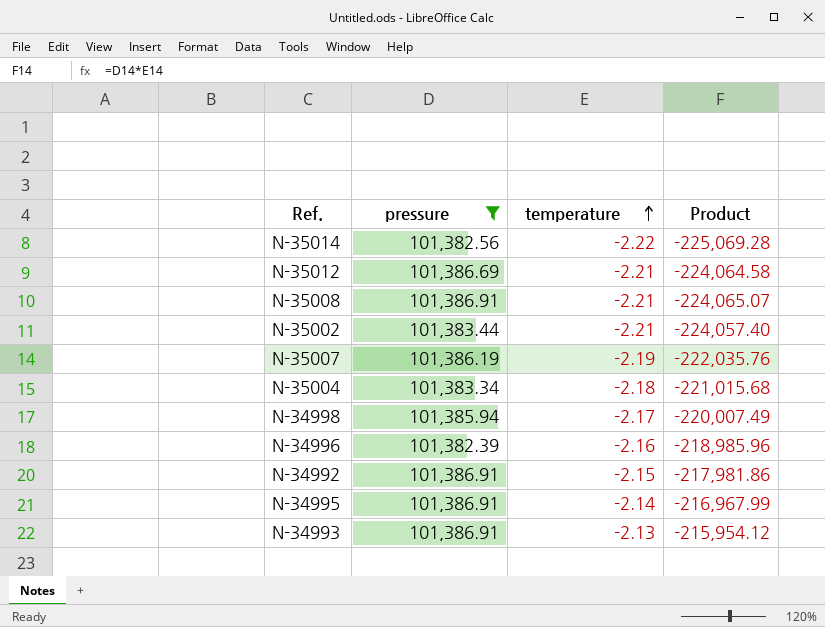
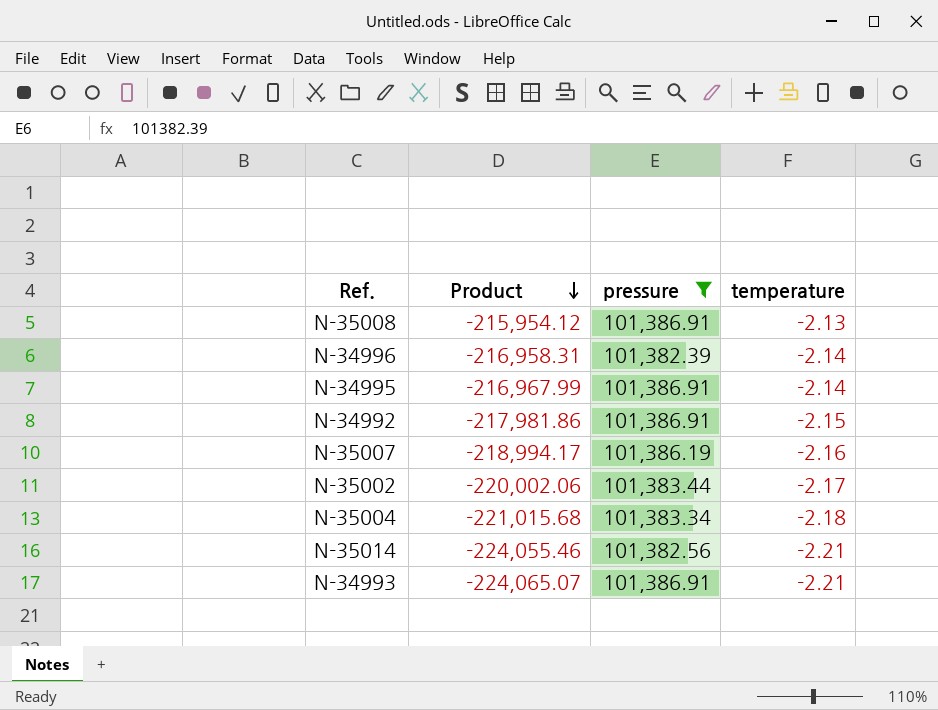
row order: temperature ascending -> Product descending
column Product | position: 4 -> 2
row N-35012: 101,386.69 | -2.21 | -224,064.58 -> none
row N-34998: 101,385.94 | -2.17 | -220,007.49 -> none
N-35008 | Product: -224,065.07 -> -215,954.12
N-35008 | temperature: -2.21 -> -2.13
N-34996 | Product: -218,985.96 -> -216,958.31
N-34996 | temperature: -2.16 -> -2.14
N-35007 | Product: -222,035.76 -> -218,994.17
N-35007 | temperature: -2.19 -> -2.16
N-35002 | Product: -224,057.40 -> -220,002.06
N-35002 | temperature: -2.21 -> -2.17
N-35014 | Product: -225,069.28 -> -224,055.46
N-35014 | temperature: -2.22 -> -2.21
N-34993 | Product: -215,954.12 -> -224,065.07
N-34993 | temperature: -2.13 -> -2.21

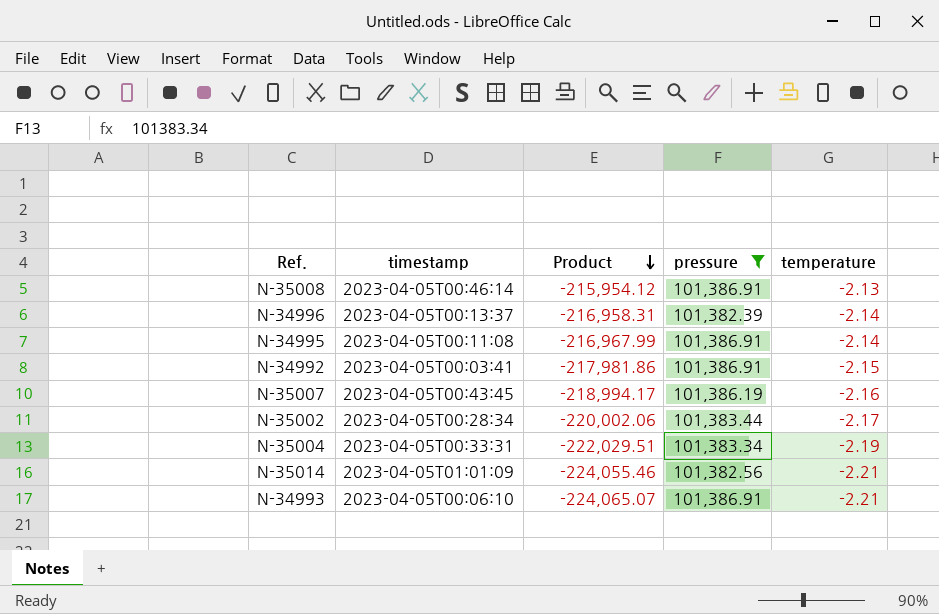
column timestamp | position: none -> 2
N-35004 | Product: -221,015.68 -> -222,029.51
N-35004 | temperature: -2.18 -> -2.19

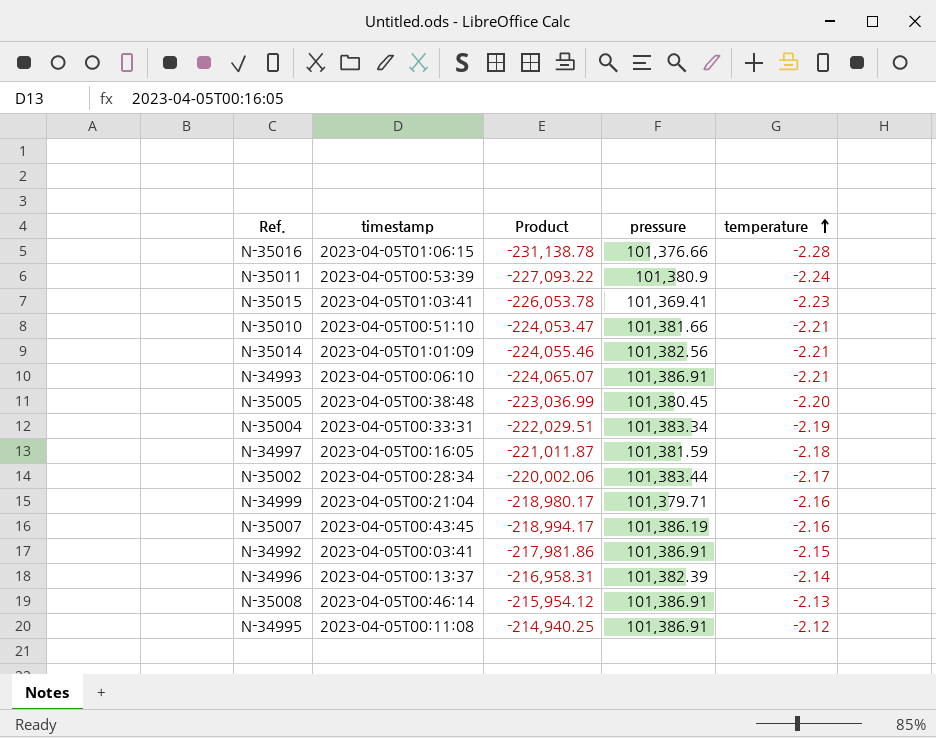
filter: pressure >= 101,382.39 -> none
row order: Product descending -> temperature ascending
N-34995 | Product: -216,967.99 -> -214,940.25
N-34995 | temperature: -2.14 -> -2.12

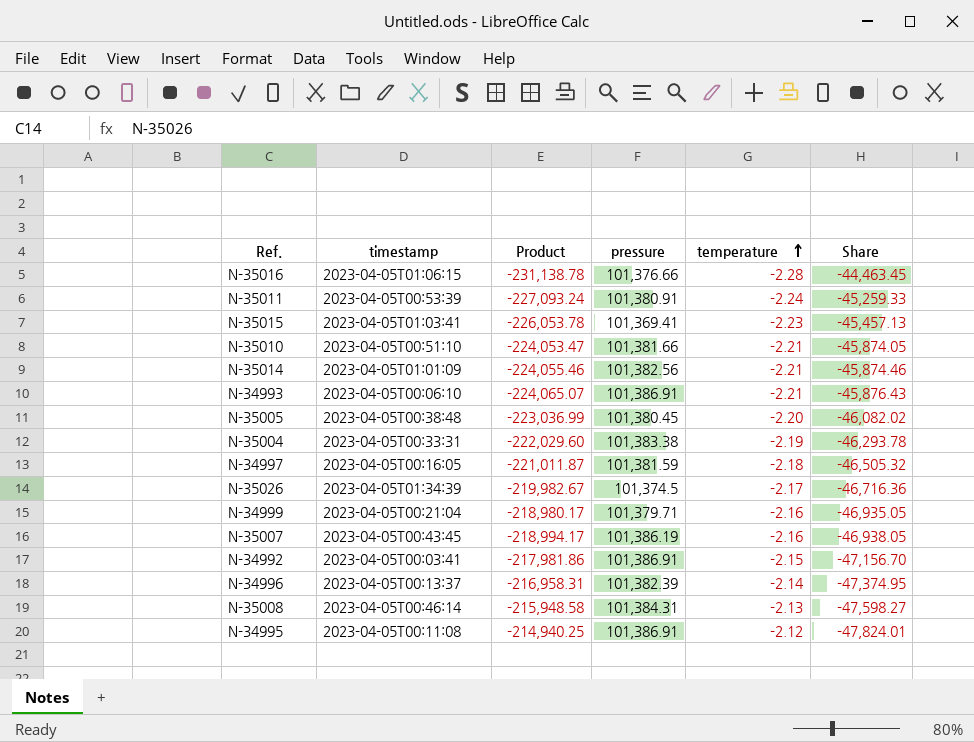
column Share | formula: none -> [pressure] / [temperature]
row N-35002: 2023-04-05T00:28:34 | -220,002.06 | 101,383.44 | -2.17 -> none
N-35011 | Product: -227,093.22 -> -227,093.24
N-35011 | pressure: 101,380.9 -> 101,380.91
N-35004 | Product: -222,029.51 -> -222,029.60
N-35004 | pressure: 101,383.34 -> 101,383.38
row N-35026: none -> 2023-04-05T01:34:39 | -219,982.67 | 101,374.5 | -2.17 | -46,716.36
N-35008 | Product: -215,954.12 -> -215,948.58
N-35008 | pressure: 101,386.91 -> 101,384.31

